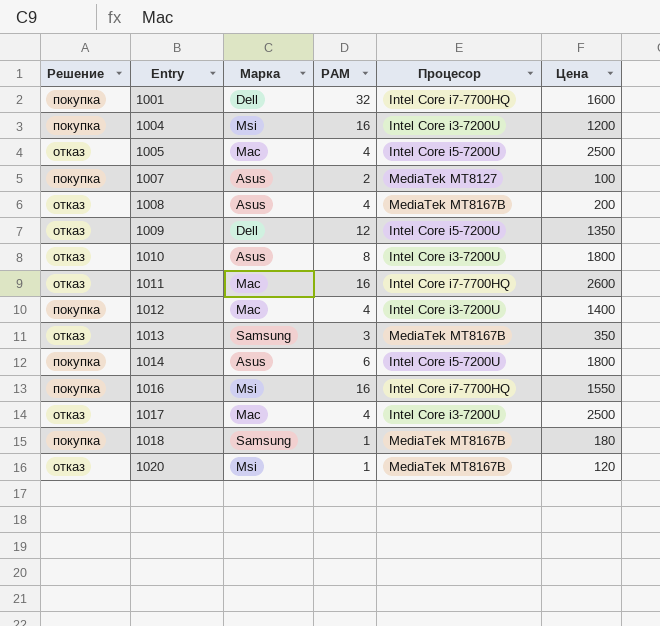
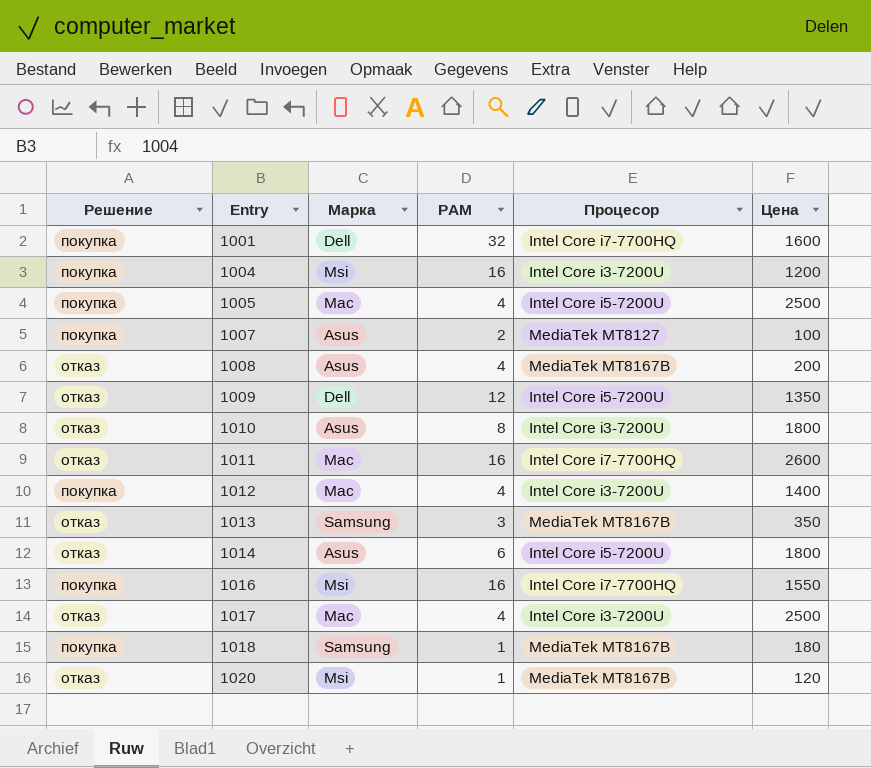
1005 | Решение: отказ -> покупка
1014 | Решение: покупка -> отказ

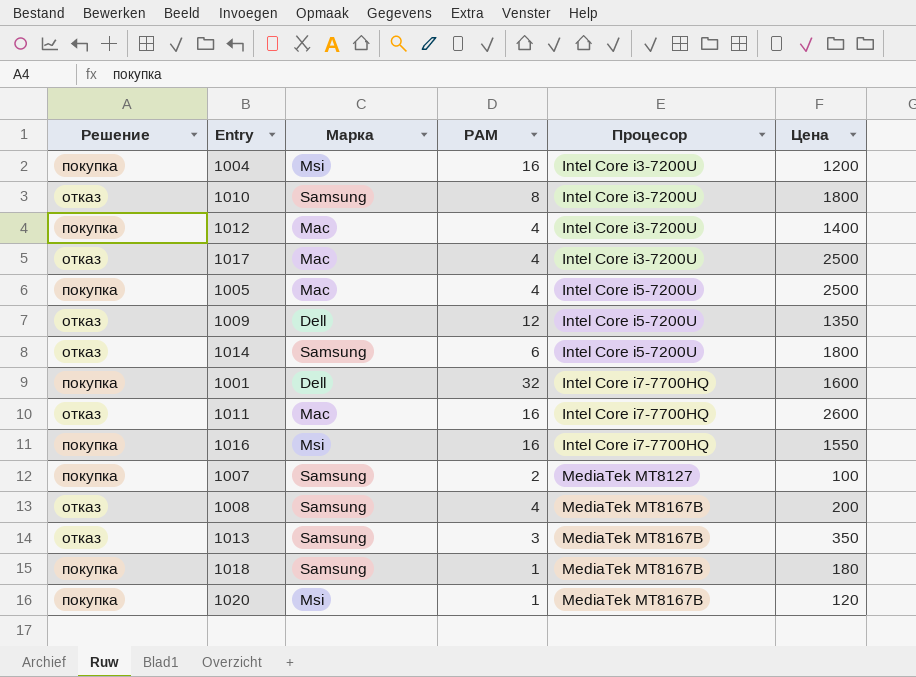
row order: Entry ascending -> Процесор ascending
1010 | Марка: Asus -> Samsung
1014 | Марка: Asus -> Samsung
1007 | Марка: Asus -> Samsung
1008 | Марка: Asus -> Samsung
1020 | Решение: отказ -> покупка

